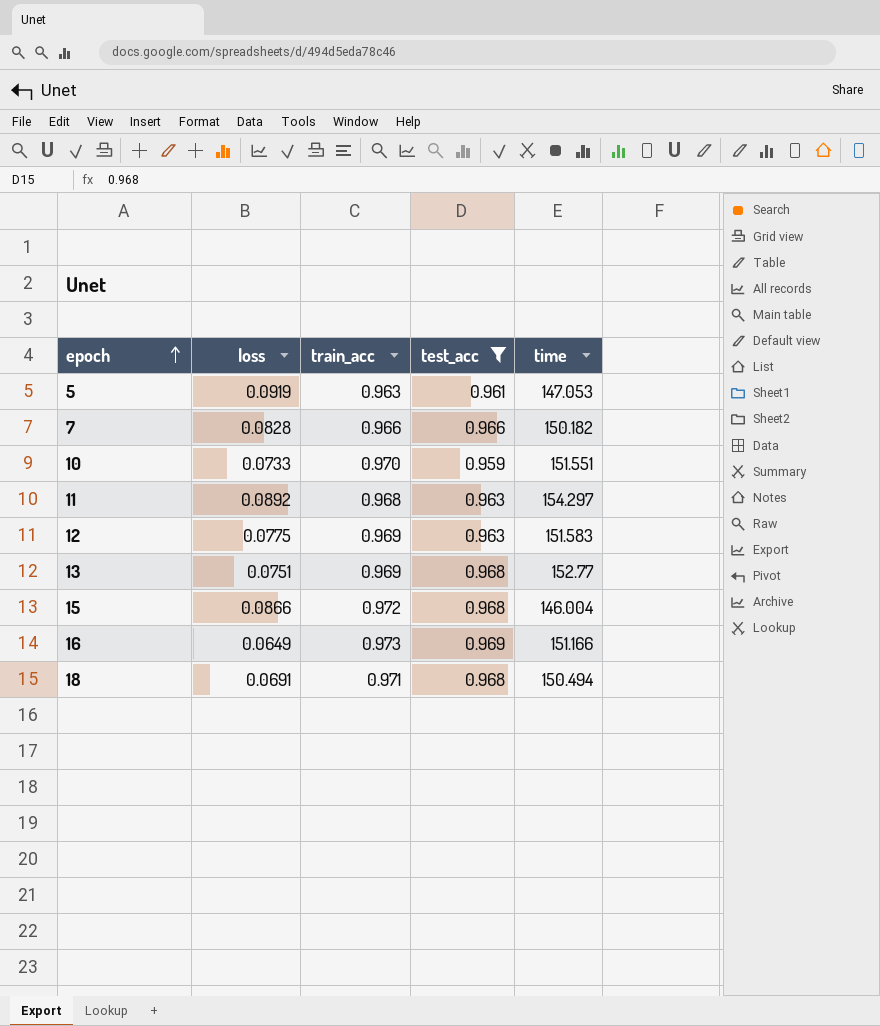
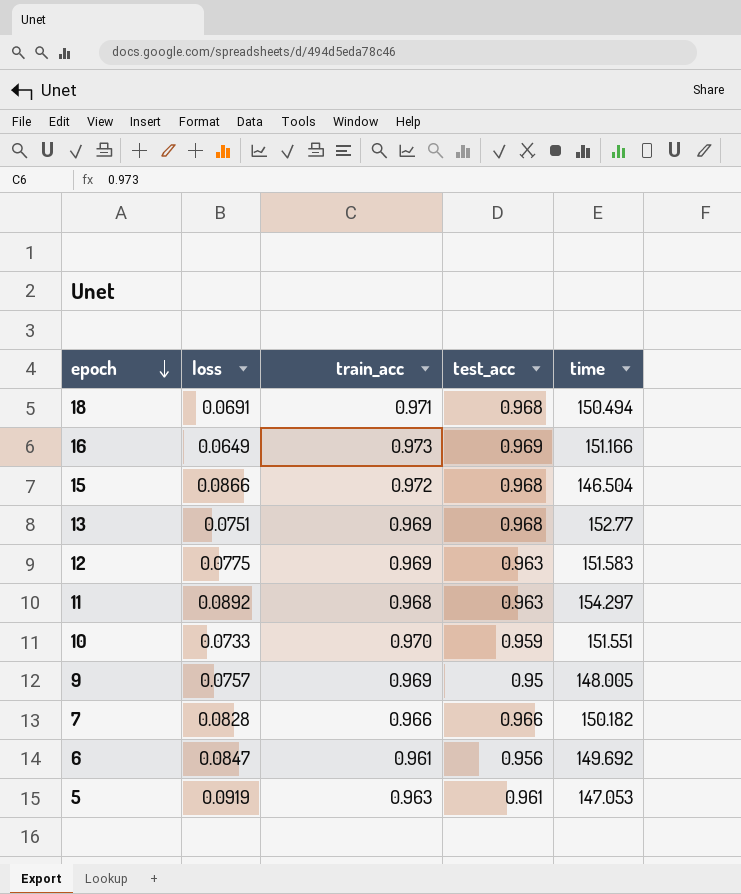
filter: test_acc >= 0.959 -> none
row order: epoch ascending -> epoch descending
15 | time: 146.004 -> 146.504

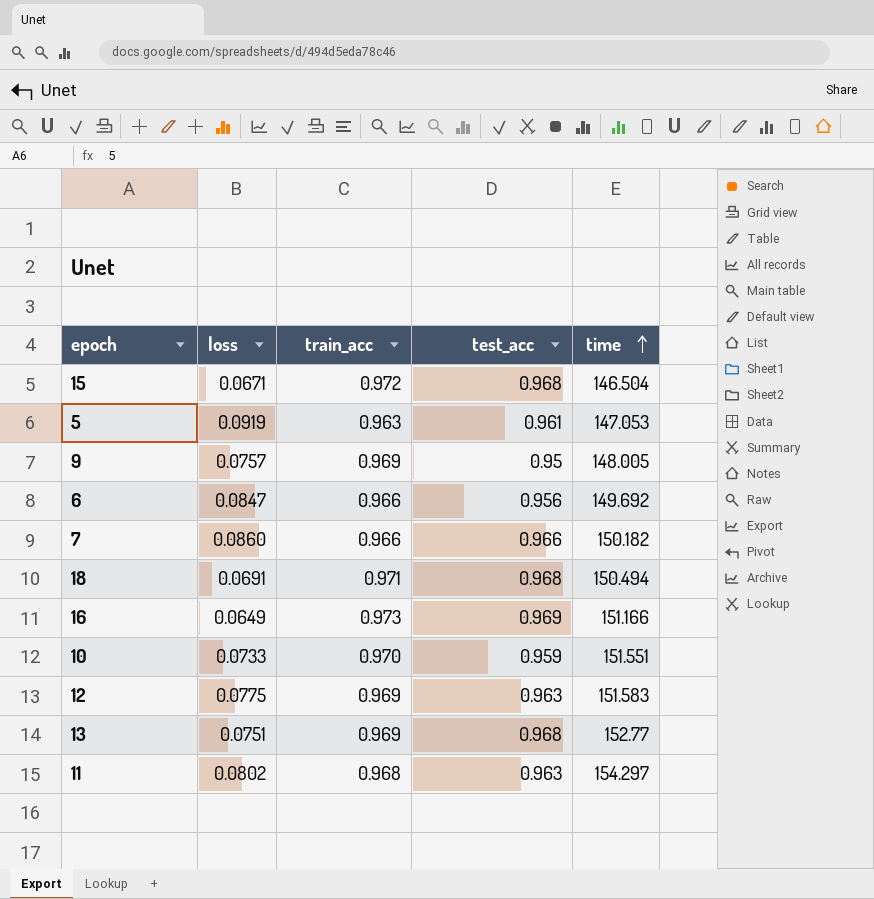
row order: epoch descending -> time ascending
15 | loss: 0.0866 -> 0.0671
6 | train_acc: 0.961 -> 0.966
7 | loss: 0.0828 -> 0.0860
11 | loss: 0.0892 -> 0.0802

